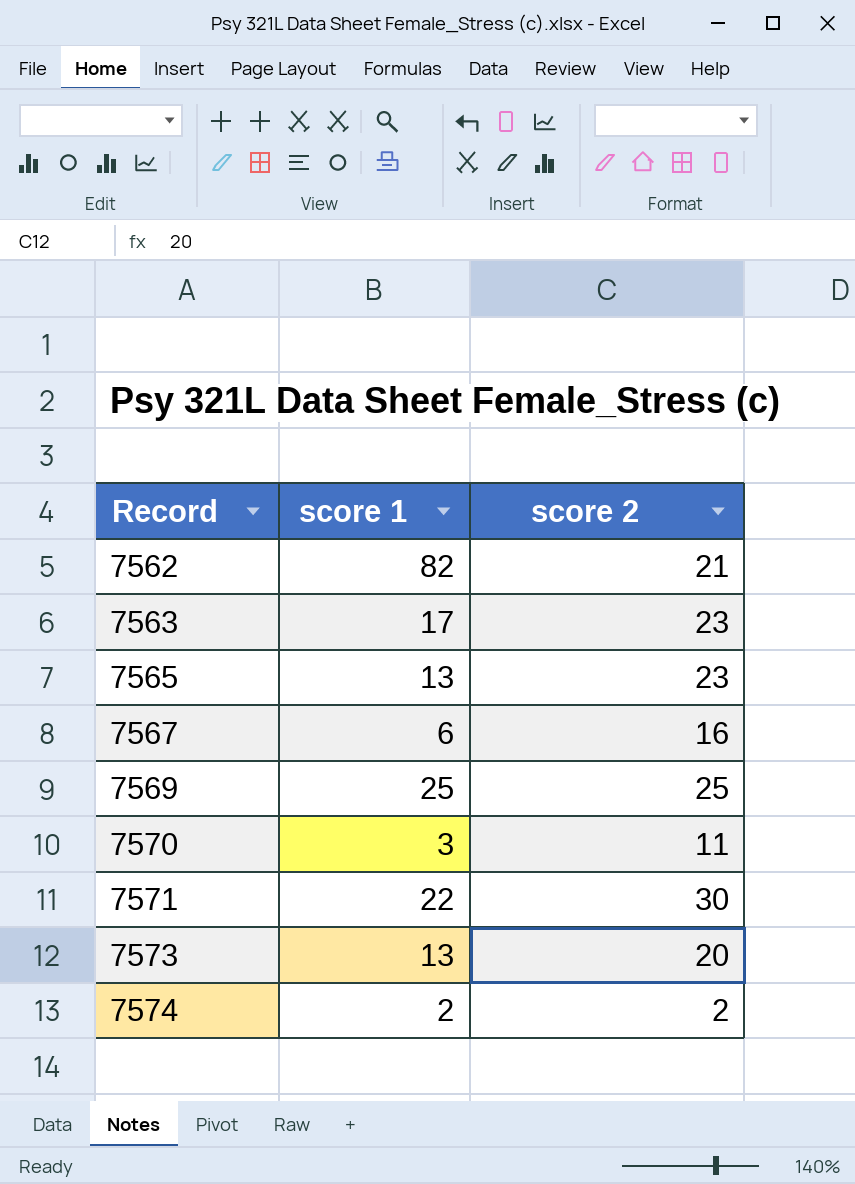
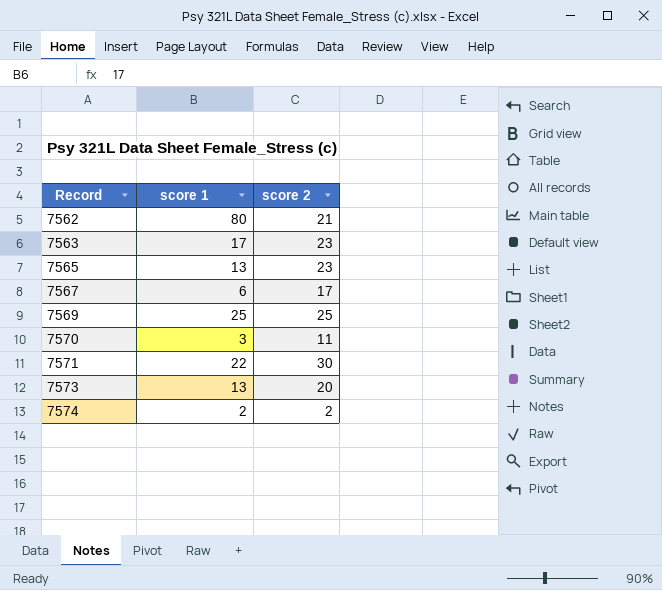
7562 | score 1: 82 -> 80
7567 | score 2: 16 -> 17

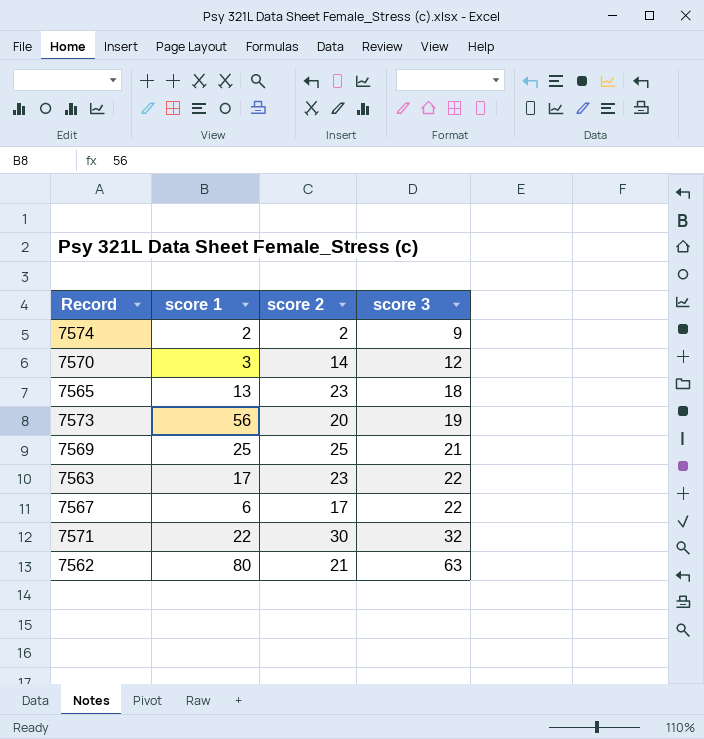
row order: Record ascending -> score 3 ascending
column score 3 | position: none -> 4
7570 | score 2: 11 -> 14
7573 | score 1: 13 -> 56

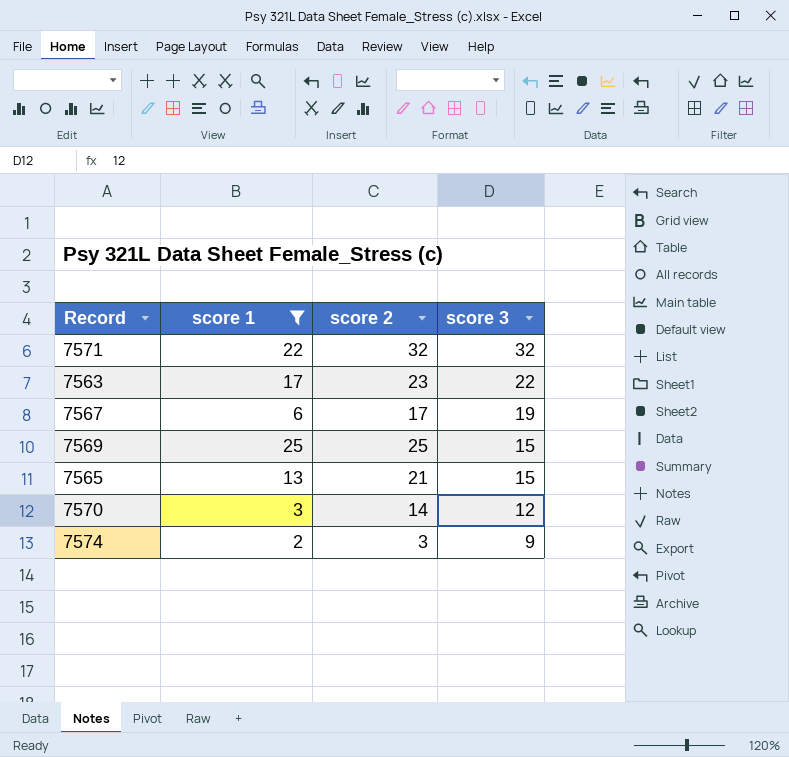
filter: none -> score 1 <= 25
row order: score 3 ascending -> score 3 descending
7571 | score 2: 30 -> 32
7567 | score 3: 22 -> 19
7569 | score 3: 21 -> 15
7565 | score 2: 23 -> 21
7565 | score 3: 18 -> 15
7574 | score 2: 2 -> 3

